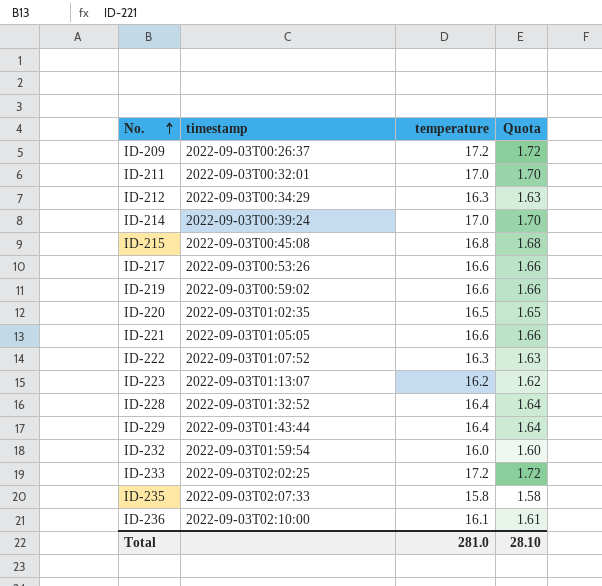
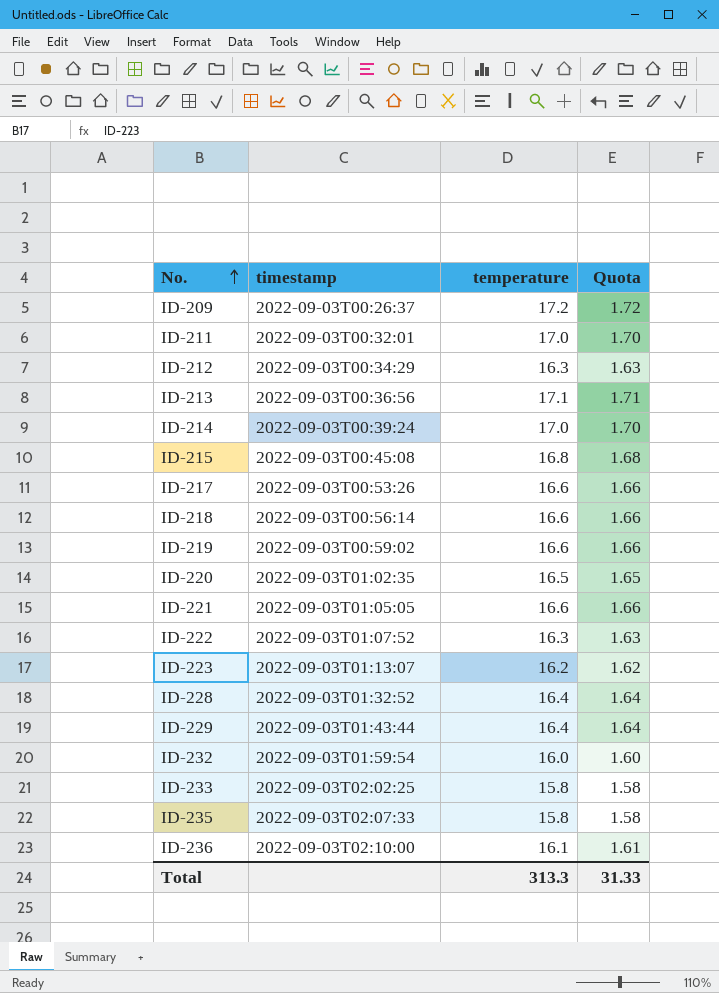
row ID-213: none -> 2022-09-03T00:36:56 | 17.1 | 1.71
row ID-218: none -> 2022-09-03T00:56:14 | 16.6 | 1.66
ID-233 | temperature: 17.2 -> 15.8
ID-233 | Quota: 1.72 -> 1.58
Total | temperature: 281.0 -> 313.3
Total | Quota: 28.10 -> 31.33

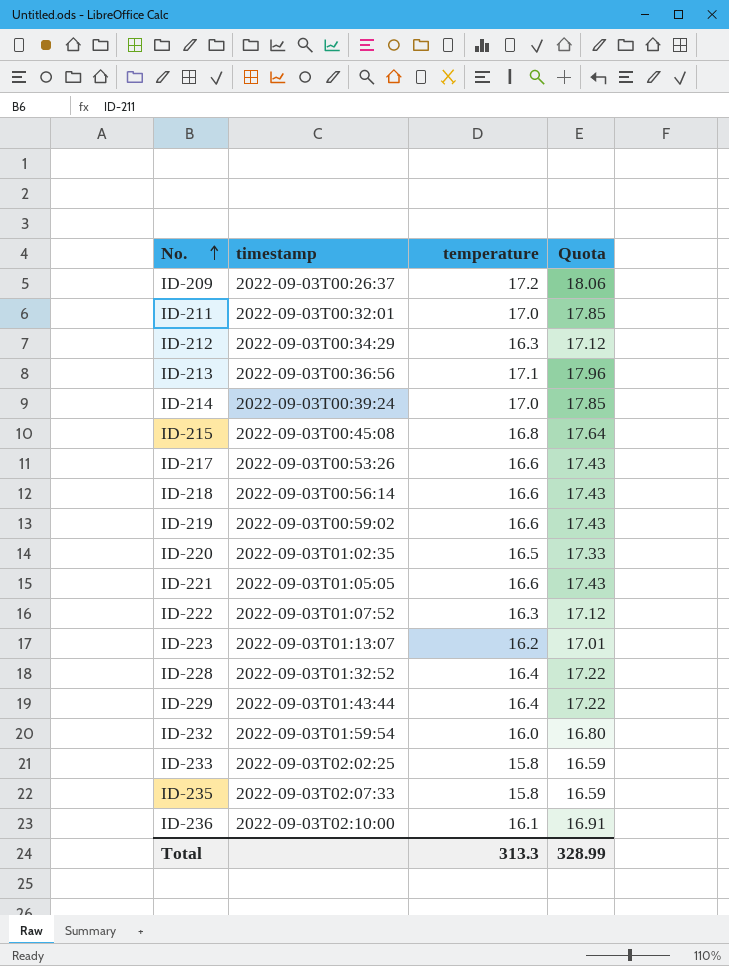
column Quota | formula: [temperature] * 0.1 -> [temperature] * 1.05
Total | Quota: 31.33 -> 328.99

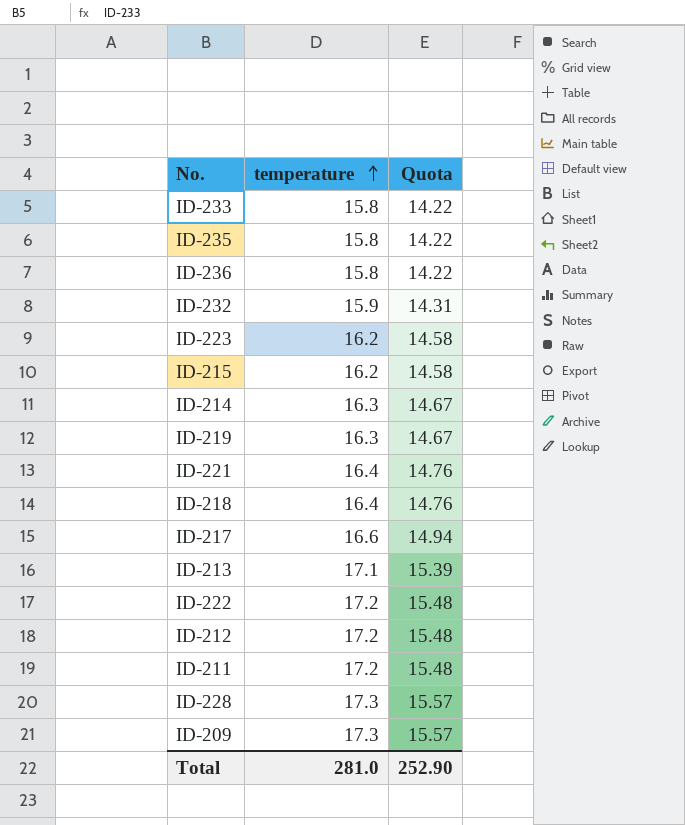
row order: No. ascending -> temperature ascending
column timestamp | position: 2 -> none
column Quota | formula: [temperature] * 1.05 -> [temperature] * 0.9
row ID-220: 2022-09-03T01:02:35 | 16.5 | 17.33 -> none
row ID-229: 2022-09-03T01:43:44 | 16.4 | 17.22 -> none
ID-236 | temperature: 16.1 -> 15.8
ID-232 | temperature: 16.0 -> 15.9
ID-215 | temperature: 16.8 -> 16.2
ID-214 | temperature: 17.0 -> 16.3
ID-219 | temperature: 16.6 -> 16.3
ID-221 | temperature: 16.6 -> 16.4
ID-218 | temperature: 16.6 -> 16.4
ID-222 | temperature: 16.3 -> 17.2
ID-212 | temperature: 16.3 -> 17.2
ID-211 | temperature: 17.0 -> 17.2
ID-228 | temperature: 16.4 -> 17.3
ID-209 | temperature: 17.2 -> 17.3
Total | temperature: 313.3 -> 281.0
Total | Quota: 328.99 -> 252.90

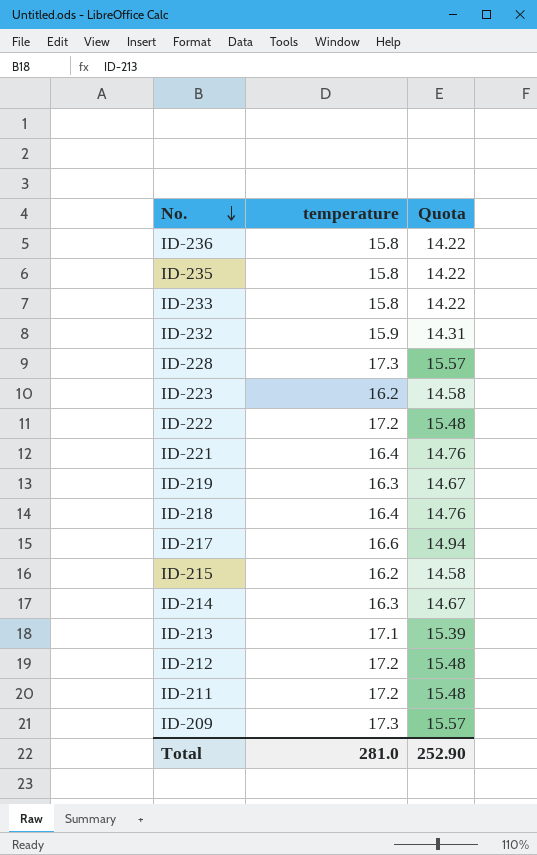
row order: temperature ascending -> No. descending

